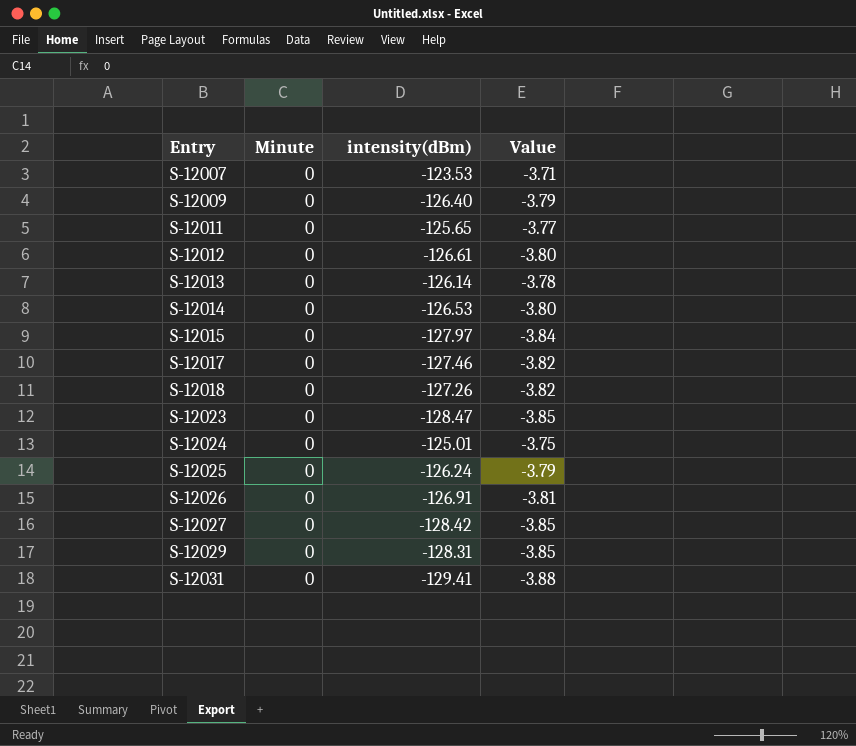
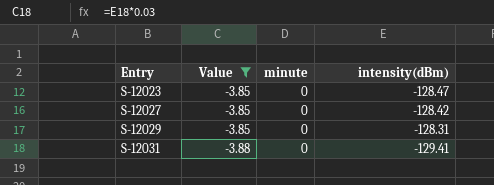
filter: none -> Value <= -3.85
column Value | position: 4 -> 2
column name: Minute -> minute

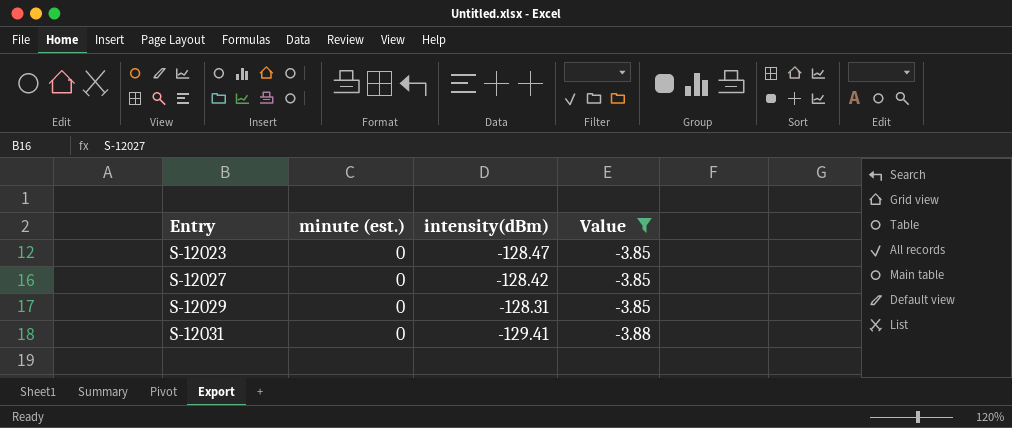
column name: minute -> minute (est.)
column Value | position: 2 -> 4

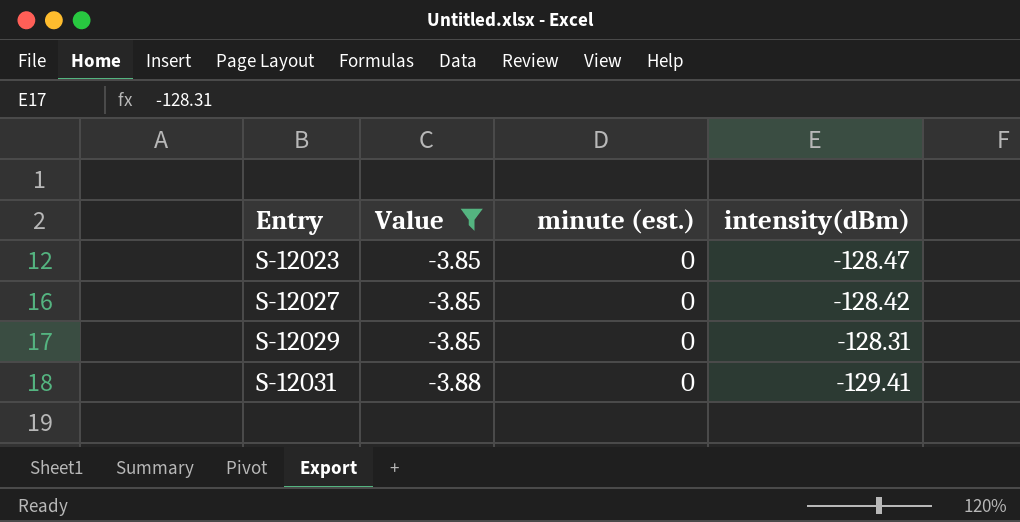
column Value | position: 4 -> 2

